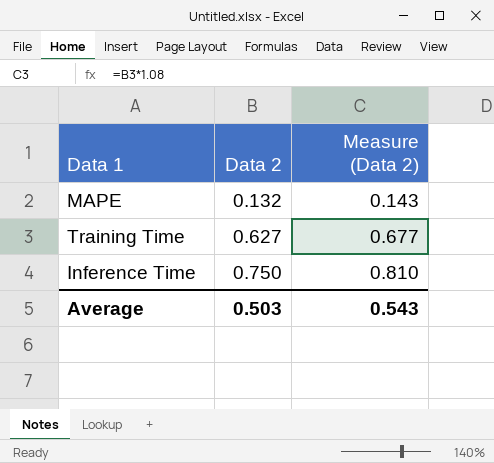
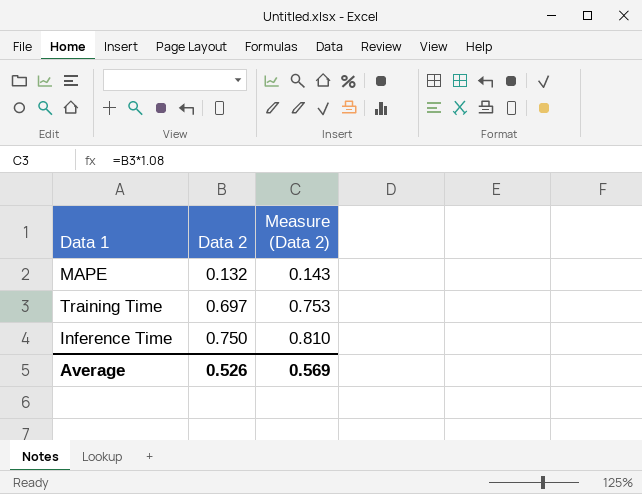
Training Time | Data 2: 0.627 -> 0.697
Training Time | Measure (Data 2): 0.677 -> 0.753
Average | Data 2: 0.503 -> 0.526
Average | Measure (Data 2): 0.543 -> 0.569

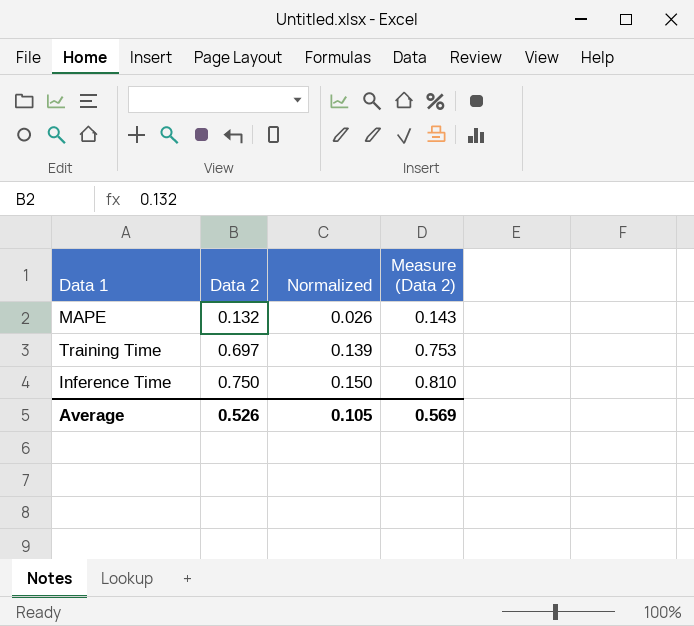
column Normalized | formula: none -> [Data 2] * 0.2

